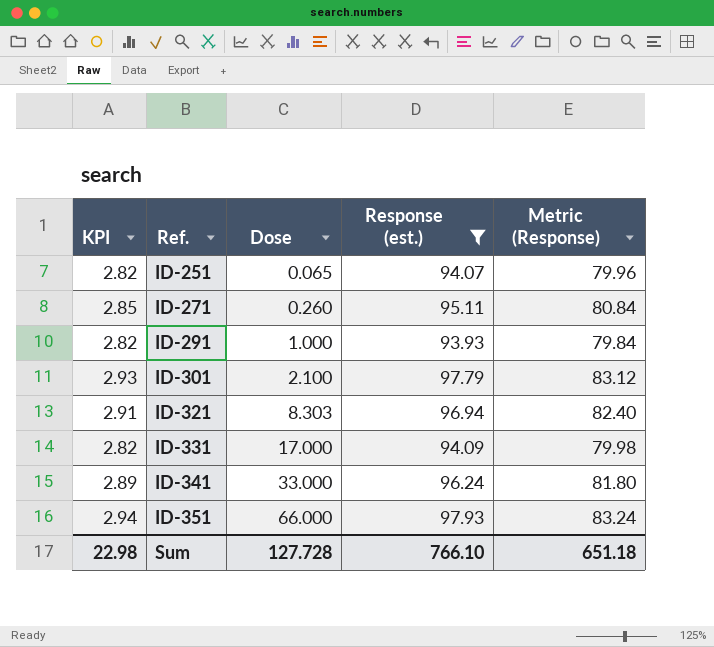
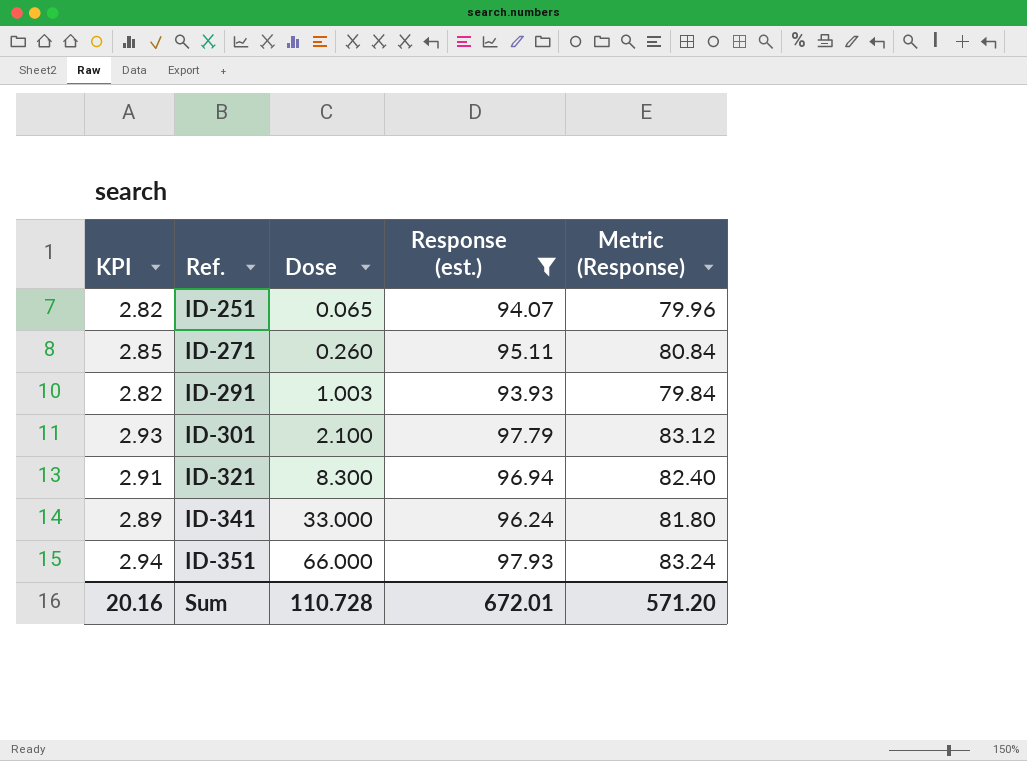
row ID-331: 2.82 | 17.000 | 94.09 | 79.98 -> none
ID-291 | Dose: 1.000 -> 1.003
ID-321 | Dose: 8.303 -> 8.300
Sum | KPI: 22.98 -> 20.16
Sum | Dose: 127.728 -> 110.728
Sum | Response (est.): 766.10 -> 672.01
Sum | Metric (Response): 651.18 -> 571.20

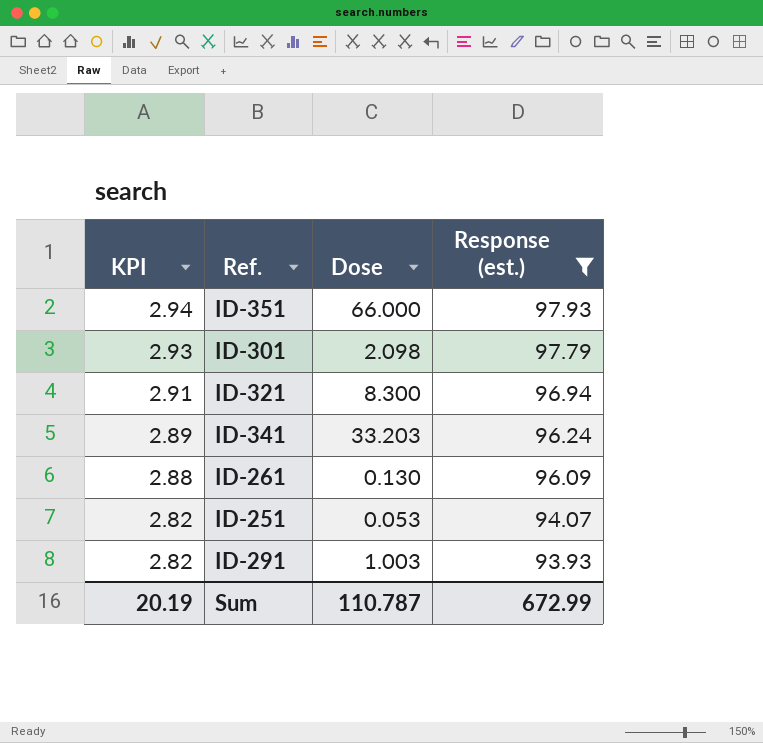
row order: Ref. ascending -> KPI descending
column Metric (Response) | formula: [Response (est.)] * 0.85 -> none
row ID-271: 2.85 | 0.260 | 95.11 | 80.84 -> none
ID-301 | Dose: 2.100 -> 2.098
ID-341 | Dose: 33.000 -> 33.203
row ID-261: none -> 2.88 | 0.130 | 96.09
ID-251 | Dose: 0.065 -> 0.053
Sum | KPI: 20.16 -> 20.19
Sum | Dose: 110.728 -> 110.787
Sum | Response (est.): 672.01 -> 672.99

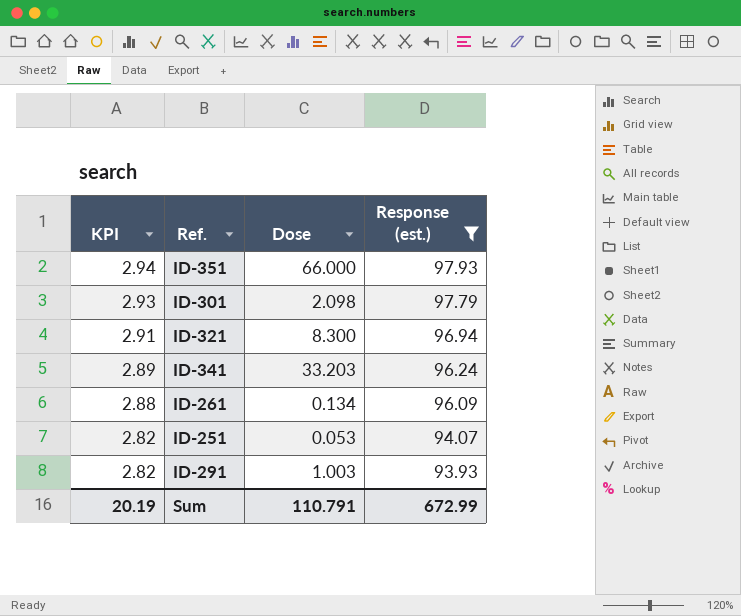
ID-261 | Dose: 0.130 -> 0.134
Sum | Dose: 110.787 -> 110.791

